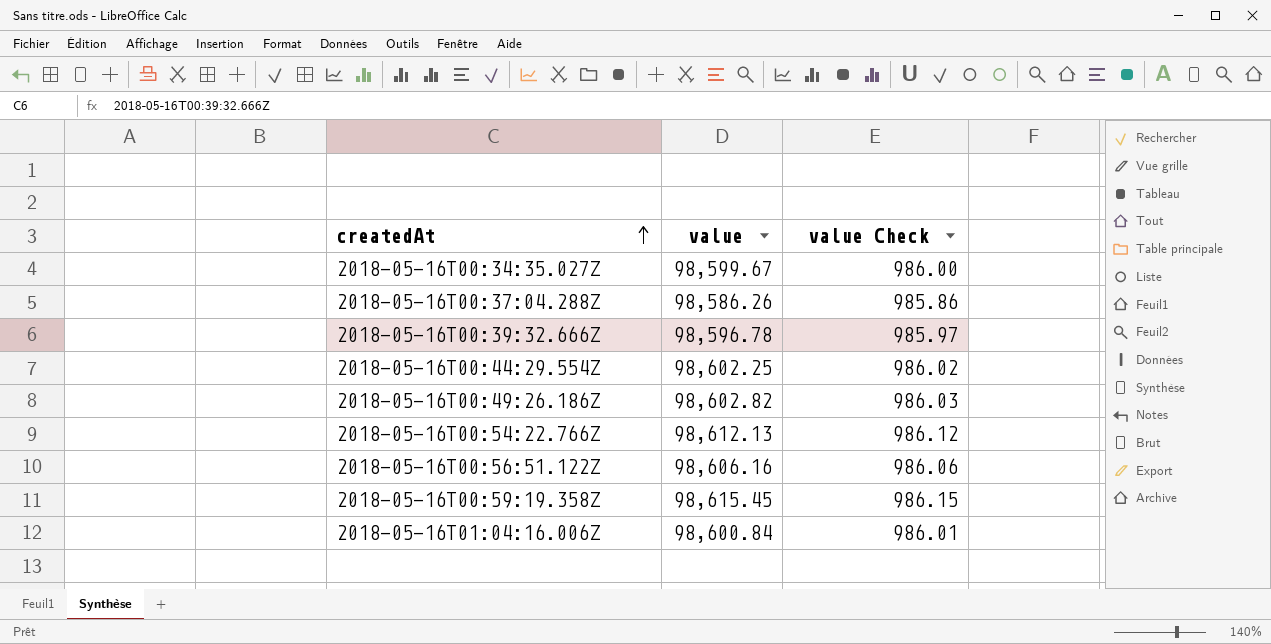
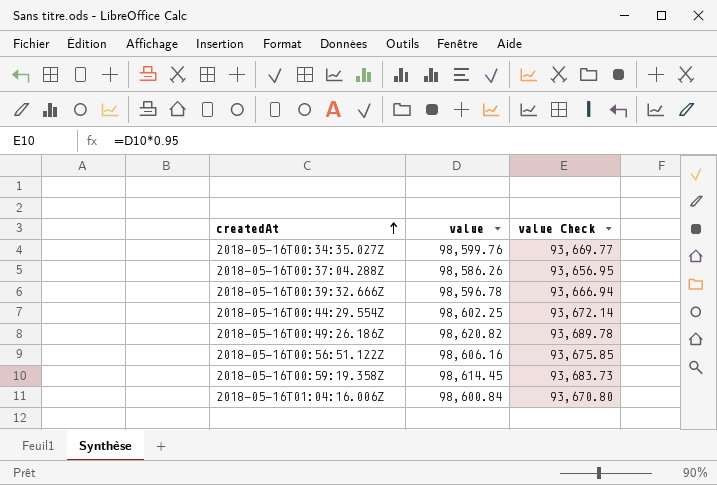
column value Check | formula: [value] * 0.01 -> [value] * 0.95
row 2018-05-16T00:54:22.766Z: 98,612.13 | 986.12 -> none
2018-05-16T00:34:35.027Z | value: 98,599.67 -> 98,599.76
2018-05-16T00:49:26.186Z | value: 98,602.82 -> 98,620.82
2018-05-16T00:59:19.358Z | value: 98,615.45 -> 98,614.45

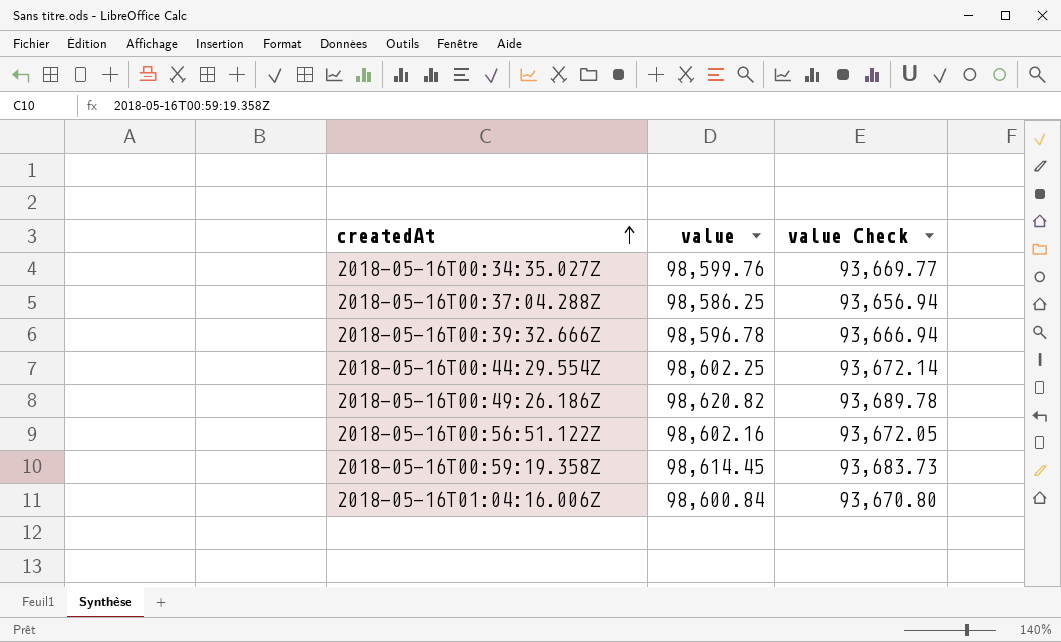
2018-05-16T00:37:04.288Z | value: 98,586.26 -> 98,586.25
2018-05-16T00:37:04.288Z | value Check: 93,656.95 -> 93,656.94
2018-05-16T00:56:51.122Z | value: 98,606.16 -> 98,602.16
2018-05-16T00:56:51.122Z | value Check: 93,675.85 -> 93,672.05

